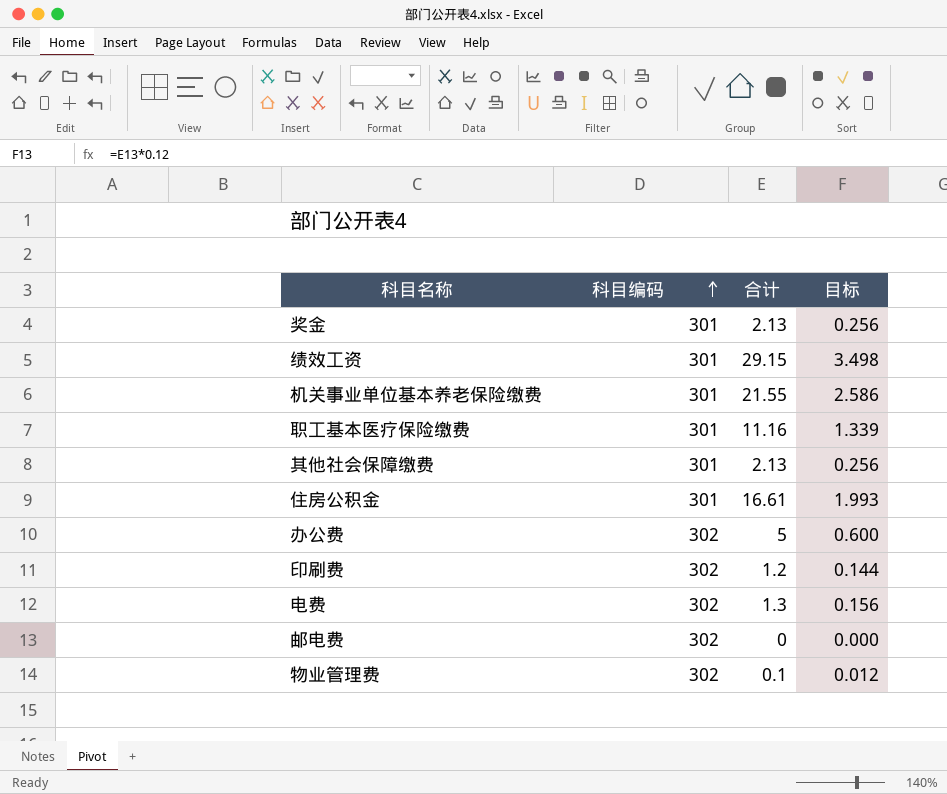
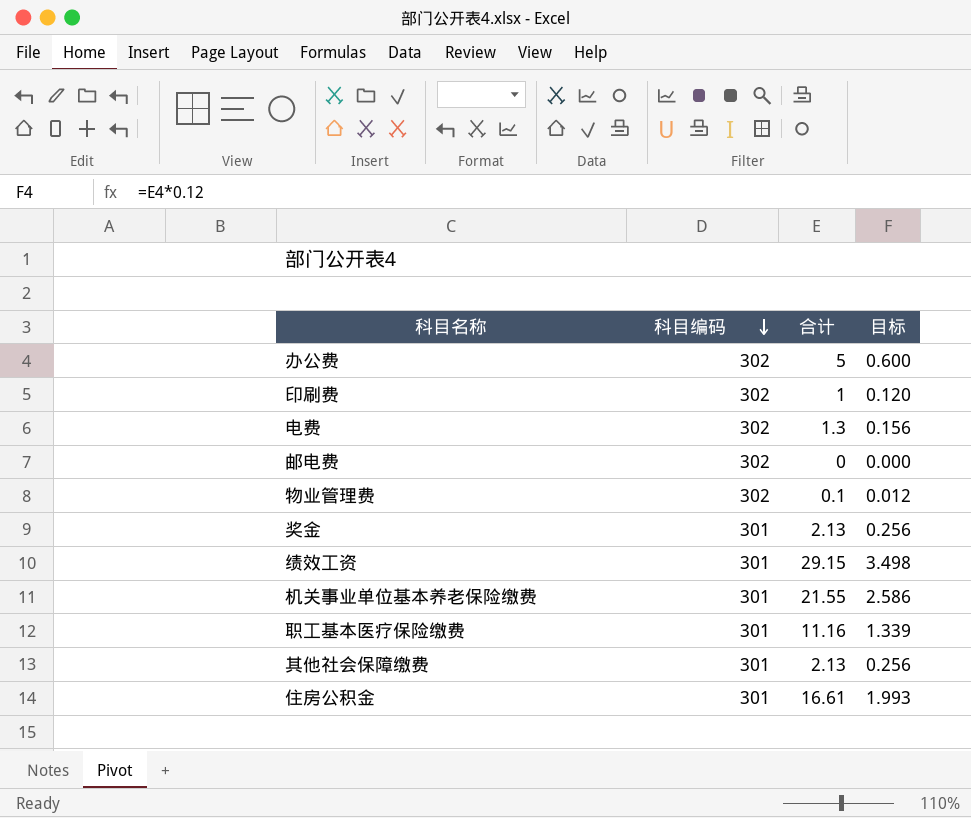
row order: 科目编码 ascending -> 科目编码 descending
印刷费 | 合计: 1.2 -> 1
印刷费 | 目标: 0.144 -> 0.120

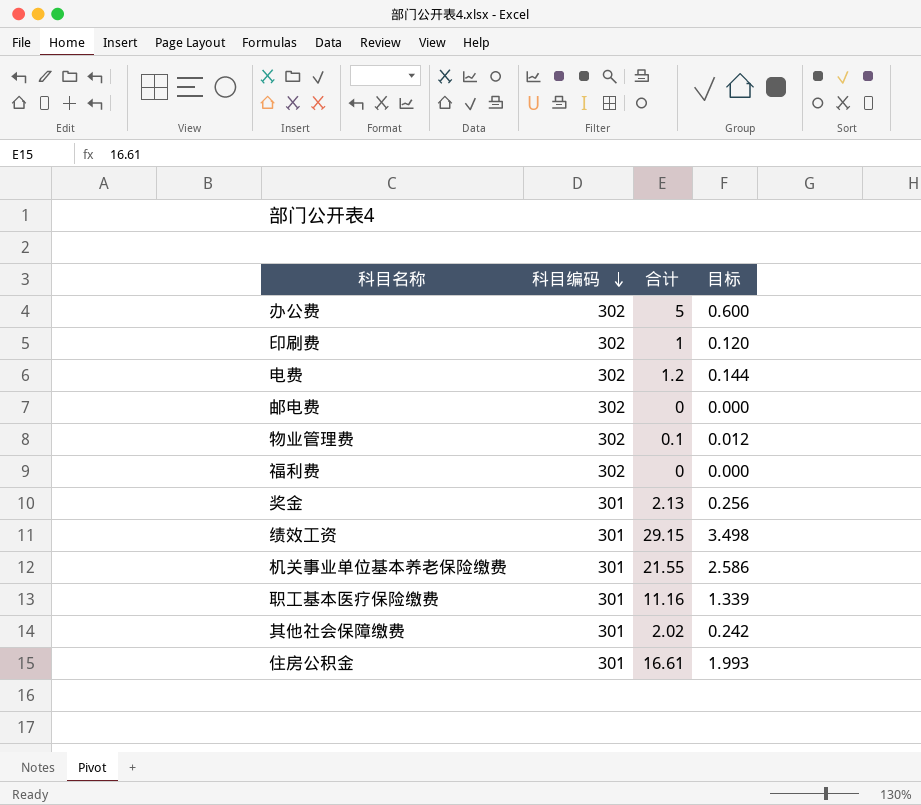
电费 | 合计: 1.3 -> 1.2
电费 | 目标: 0.156 -> 0.144
row 福利费: none -> 302 | 0 | 0.000
其他社会保障缴费 | 合计: 2.13 -> 2.02
其他社会保障缴费 | 目标: 0.256 -> 0.242

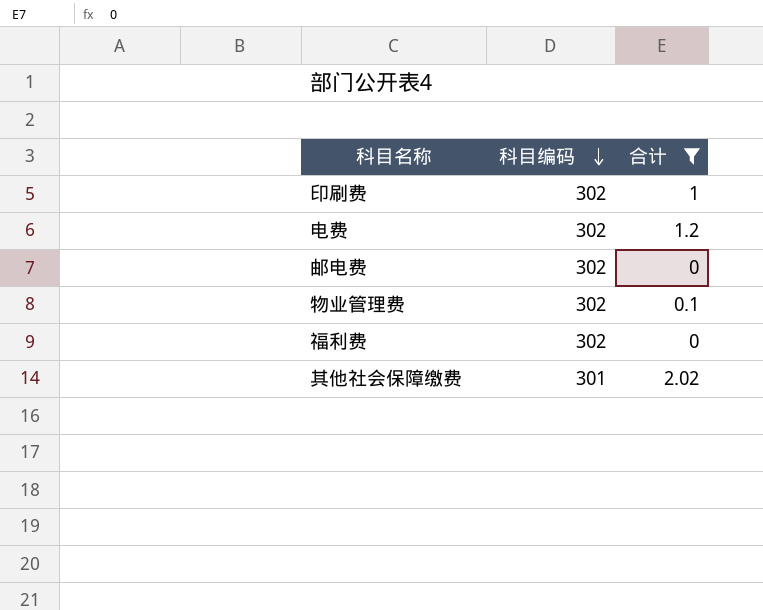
filter: none -> 合计 <= 2.02
column 目标 | formula: [合计] * 0.12 -> none

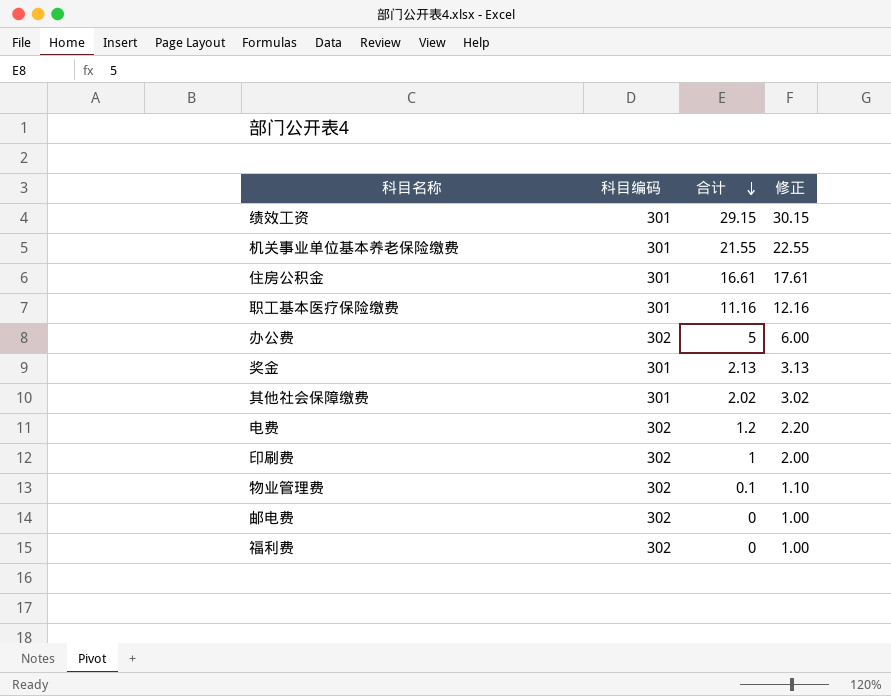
filter: 合计 <= 2.02 -> none
row order: 科目编码 descending -> 合计 descending
column 修正 | formula: none -> [合计] + 1

